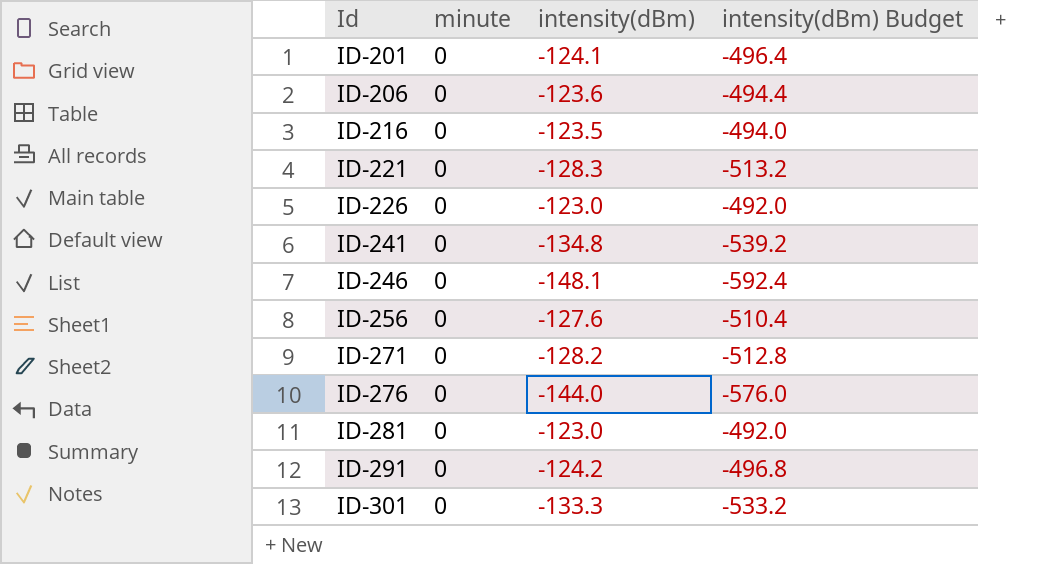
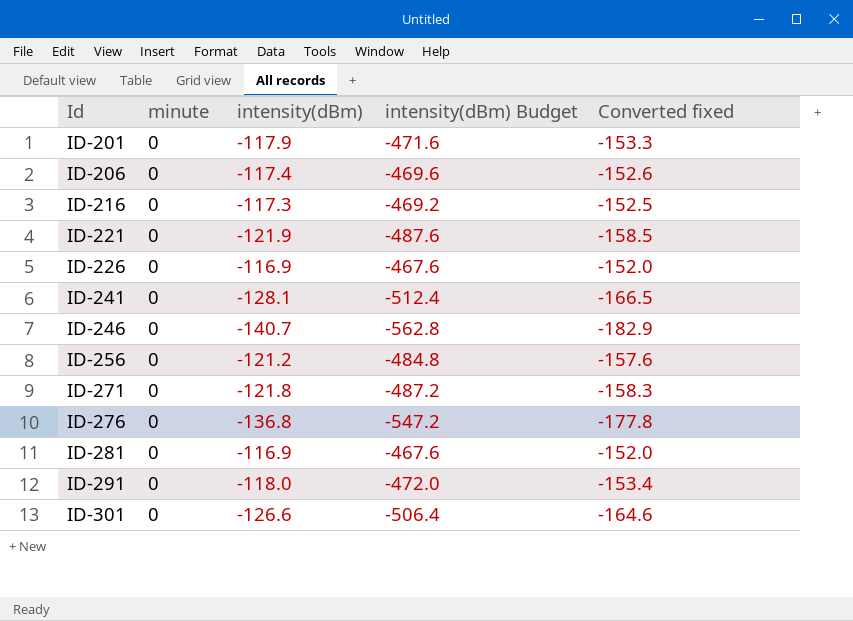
column Converted fixed | formula: none -> [intensity(dBm)] * 1.3
ID-201 | intensity(dBm): -124.1 -> -117.9
ID-201 | intensity(dBm) Budget: -496.4 -> -471.6
ID-206 | intensity(dBm): -123.6 -> -117.4
ID-206 | intensity(dBm) Budget: -494.4 -> -469.6
ID-216 | intensity(dBm): -123.5 -> -117.3
ID-216 | intensity(dBm) Budget: -494.0 -> -469.2
ID-221 | intensity(dBm): -128.3 -> -121.9
ID-221 | intensity(dBm) Budget: -513.2 -> -487.6
ID-226 | intensity(dBm): -123.0 -> -116.9
ID-226 | intensity(dBm) Budget: -492.0 -> -467.6
ID-241 | intensity(dBm): -134.8 -> -128.1
ID-241 | intensity(dBm) Budget: -539.2 -> -512.4
ID-246 | intensity(dBm): -148.1 -> -140.7
ID-246 | intensity(dBm) Budget: -592.4 -> -562.8
ID-256 | intensity(dBm): -127.6 -> -121.2
ID-256 | intensity(dBm) Budget: -510.4 -> -484.8
ID-271 | intensity(dBm): -128.2 -> -121.8
ID-271 | intensity(dBm) Budget: -512.8 -> -487.2
ID-276 | intensity(dBm): -144.0 -> -136.8
ID-276 | intensity(dBm) Budget: -576.0 -> -547.2
ID-281 | intensity(dBm): -123.0 -> -116.9
ID-281 | intensity(dBm) Budget: -492.0 -> -467.6
ID-291 | intensity(dBm): -124.2 -> -118.0
ID-291 | intensity(dBm) Budget: -496.8 -> -472.0
ID-301 | intensity(dBm): -133.3 -> -126.6
ID-301 | intensity(dBm) Budget: -533.2 -> -506.4

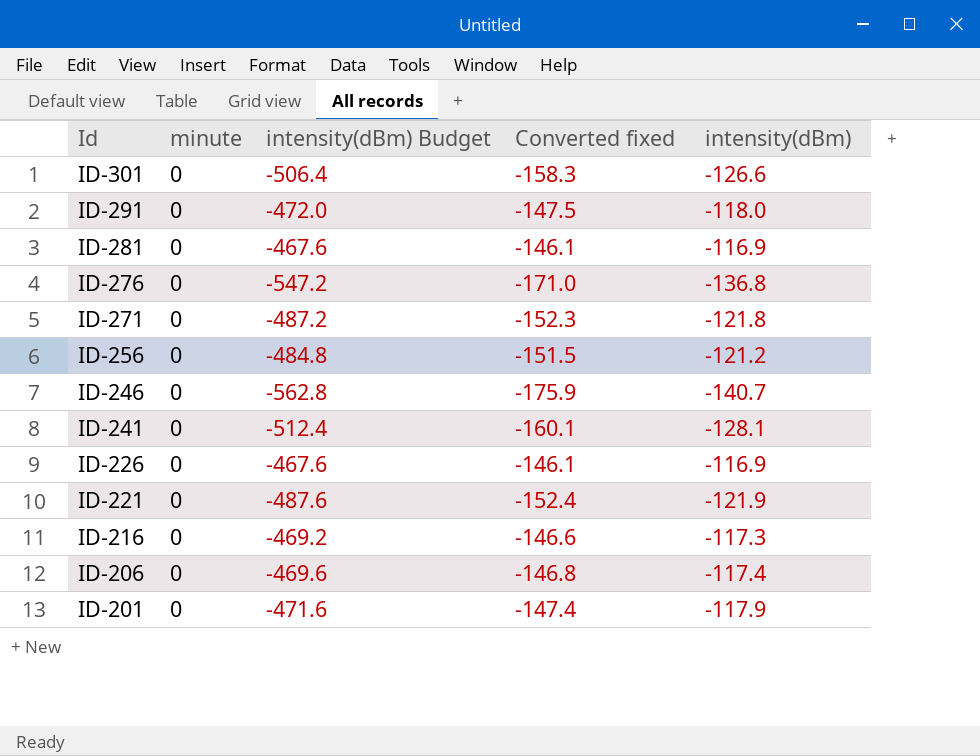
row order: Id ascending -> Id descending
column Converted fixed | formula: [intensity(dBm)] * 1.3 -> [intensity(dBm)] * 1.25
column intensity(dBm) | position: 3 -> 5

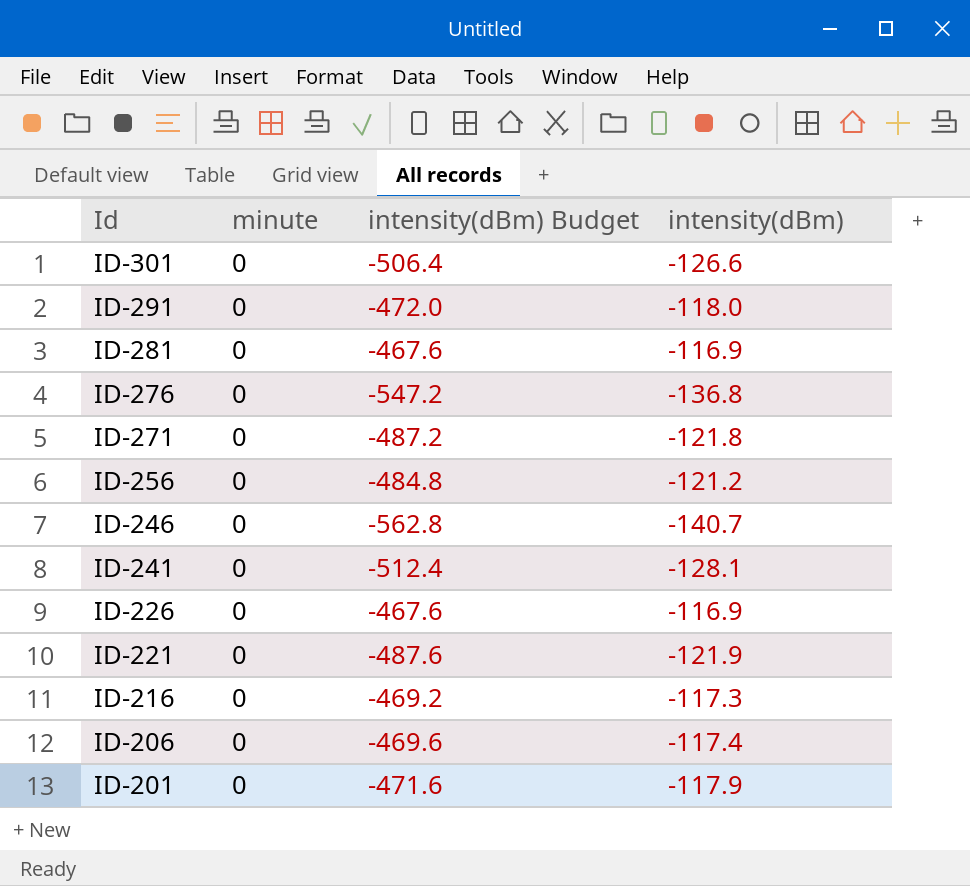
column Converted fixed | formula: [intensity(dBm)] * 1.25 -> none

